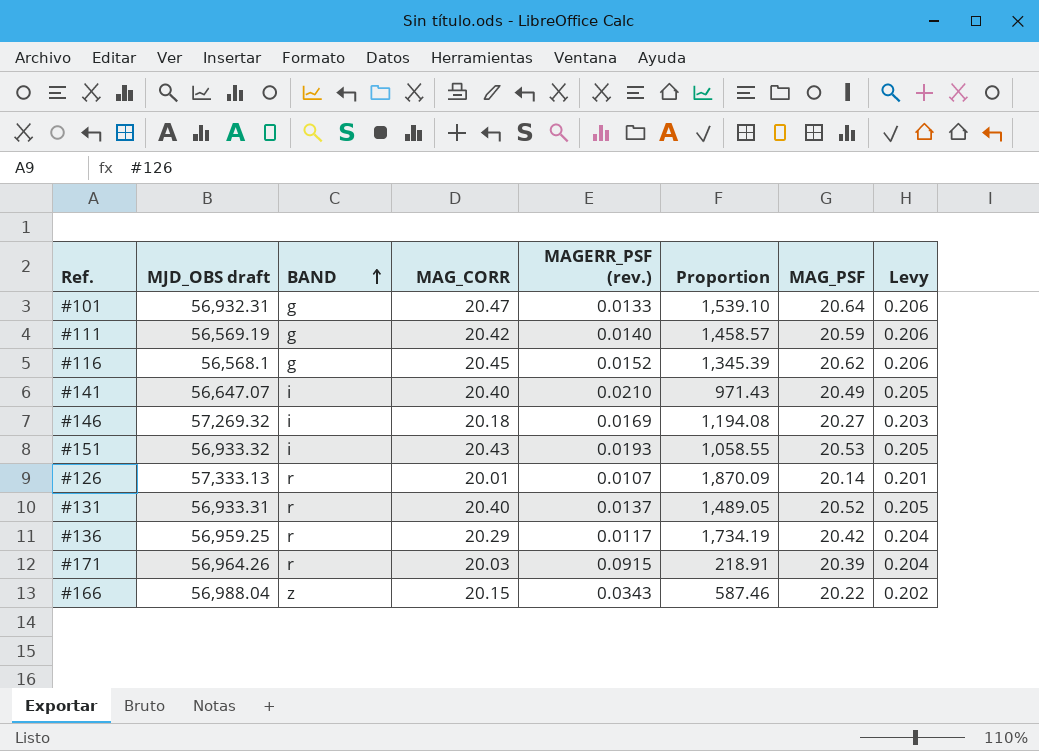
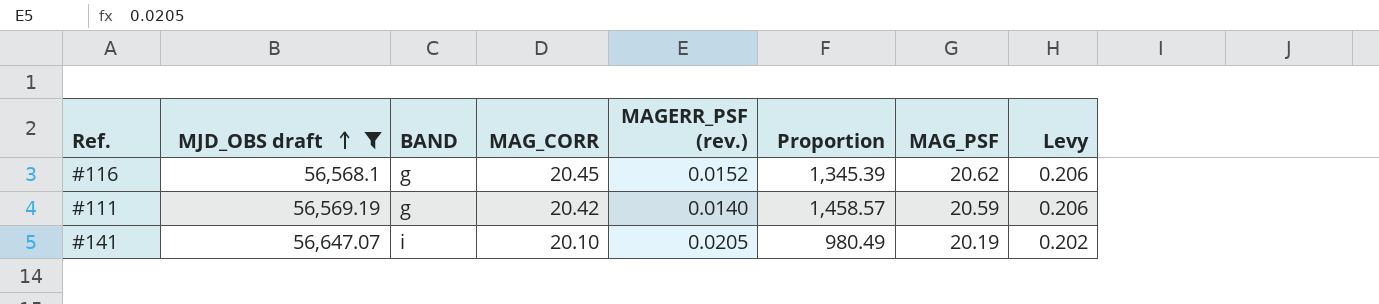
filter: none -> MJD_OBS draft <= 56,647.07
row order: BAND ascending -> MJD_OBS draft ascending
#141 | MAG_CORR: 20.40 -> 20.10
#141 | MAGERR_PSF (rev.): 0.0210 -> 0.0205
#141 | Proportion: 971.43 -> 980.49
#141 | MAG_PSF: 20.49 -> 20.19
#141 | Levy: 0.205 -> 0.202

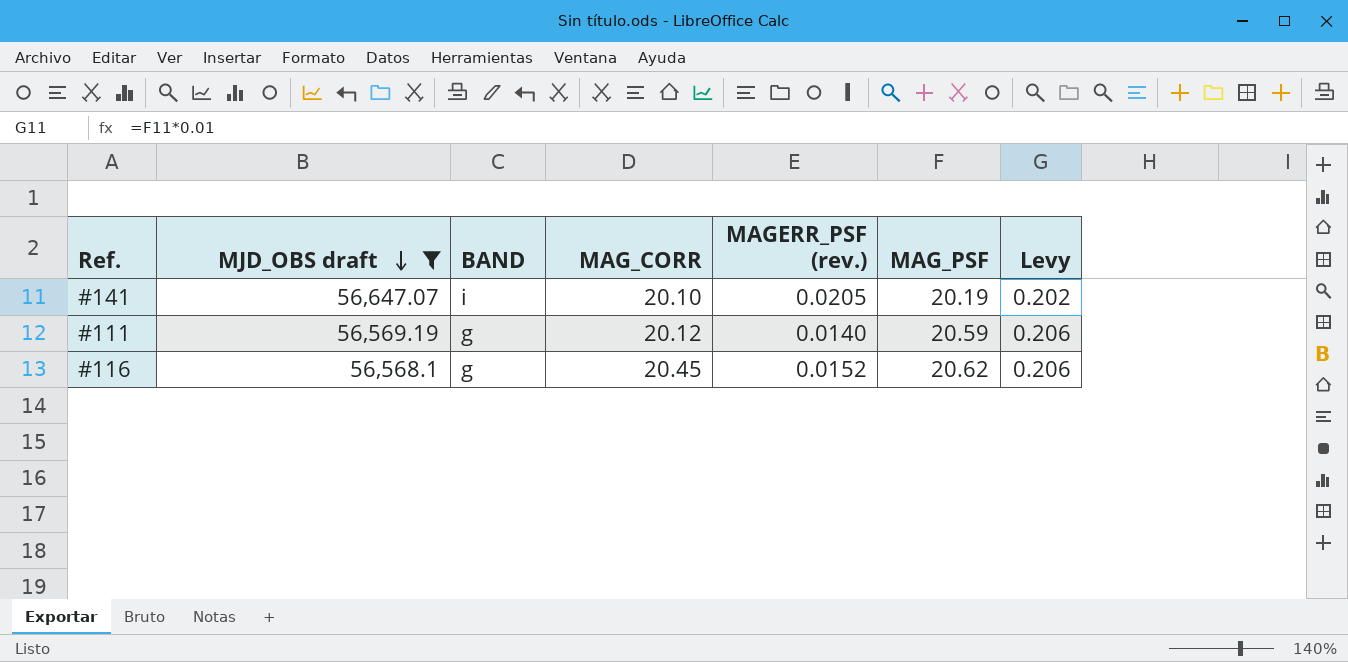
row order: MJD_OBS draft ascending -> MJD_OBS draft descending
column Proportion | formula: [MAG_CORR] / [MAGERR_PSF (rev.)] -> none
#111 | MAG_CORR: 20.42 -> 20.12

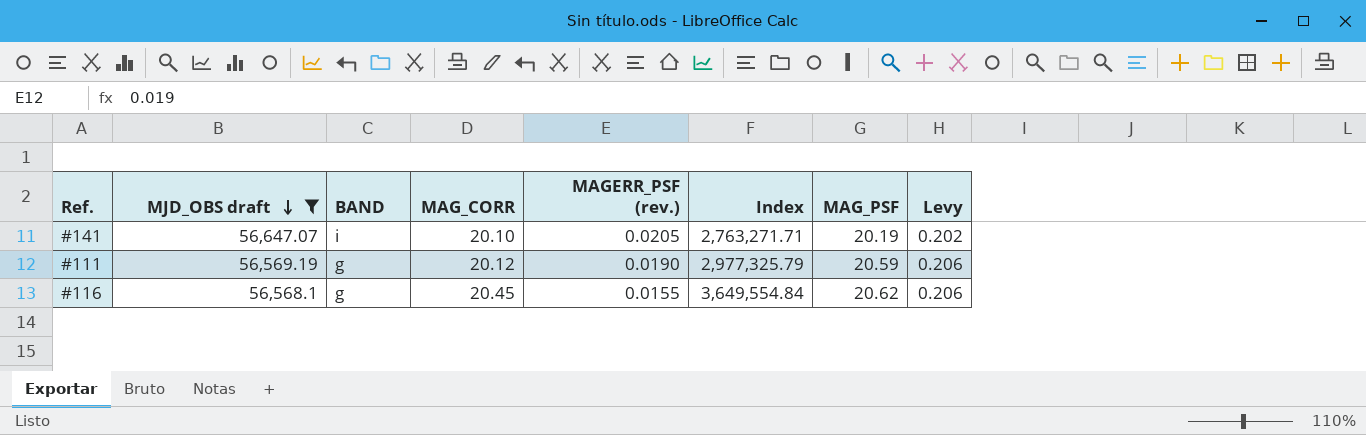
column Index | formula: none -> [MJD_OBS draft] / [MAGERR_PSF (rev.)]
#111 | MAGERR_PSF (rev.): 0.0140 -> 0.0190
#116 | MAGERR_PSF (rev.): 0.0152 -> 0.0155

